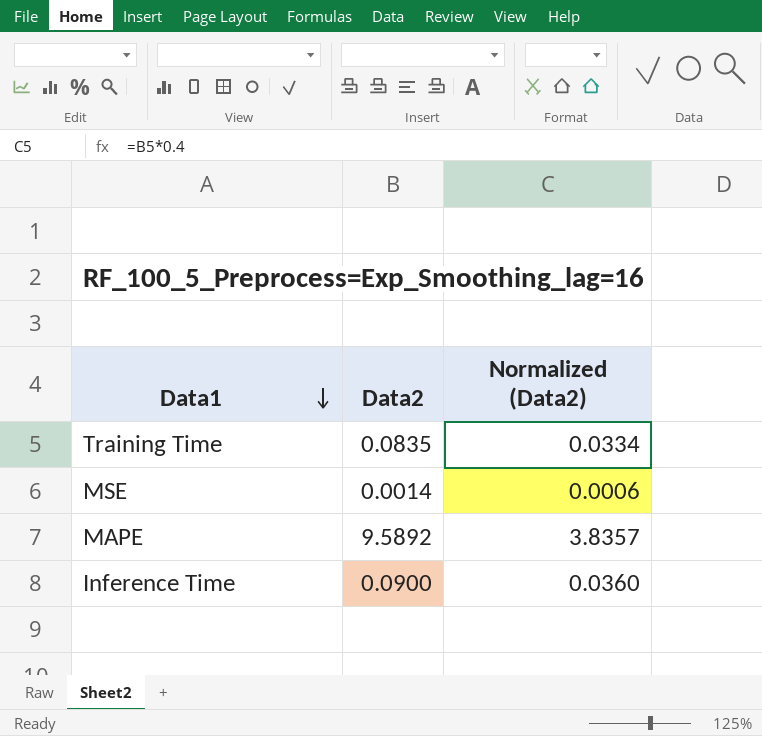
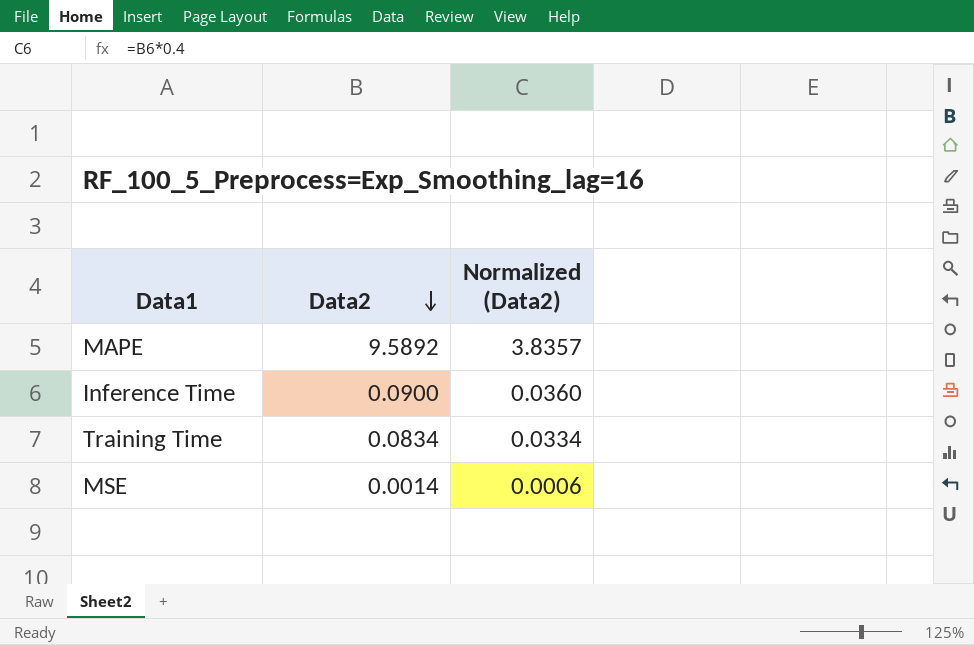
row order: Data1 descending -> Data2 descending
Training Time | Data2: 0.0835 -> 0.0834

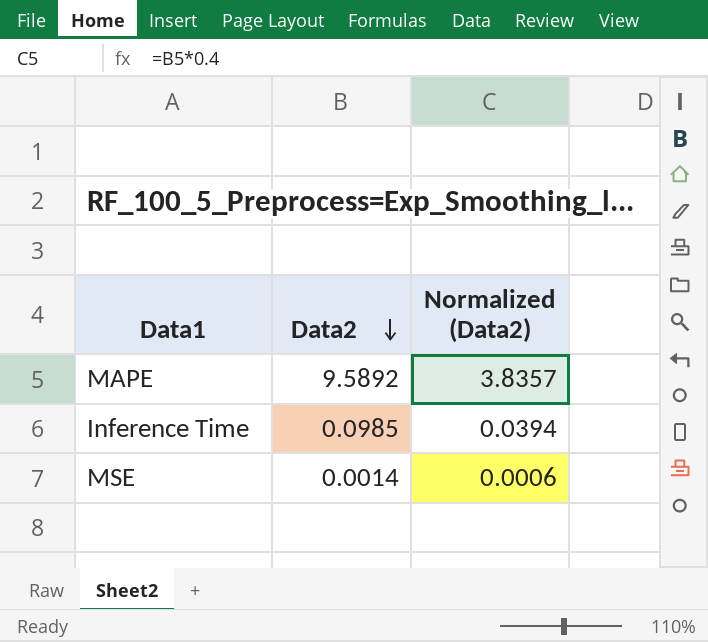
row Training Time: 0.0834 | 0.0334 -> none
Inference Time | Data2: 0.0900 -> 0.0985
Inference Time | Normalized (Data2): 0.0360 -> 0.0394

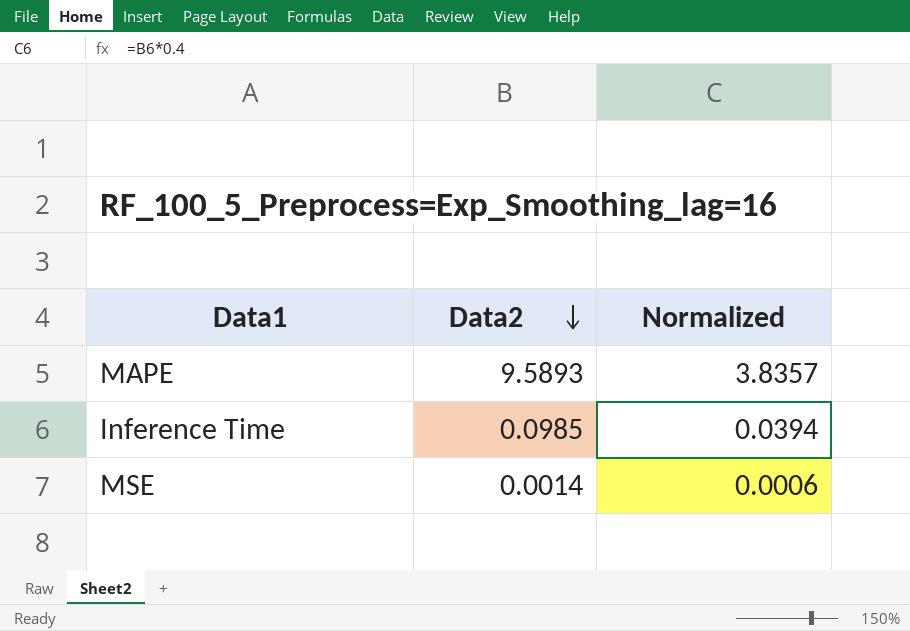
column name: Normalized (Data2) -> Normalized
MAPE | Data2: 9.5892 -> 9.5893

